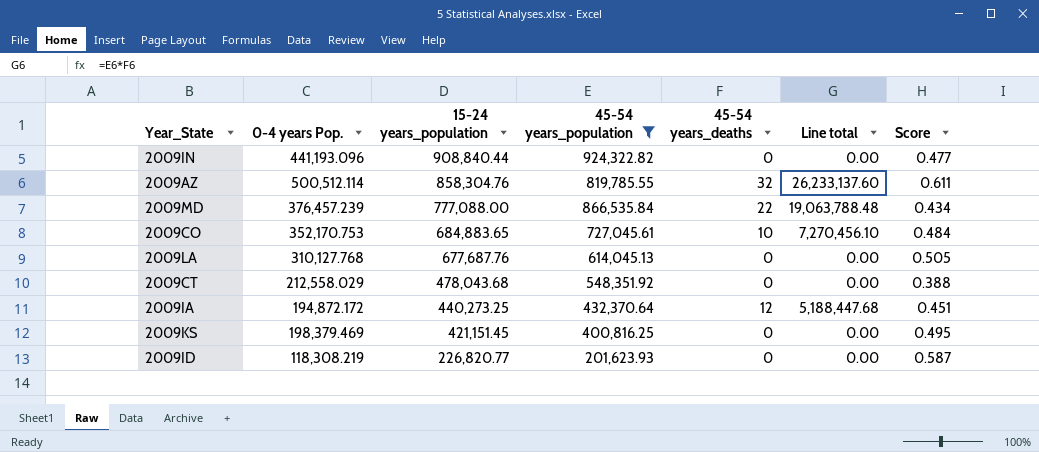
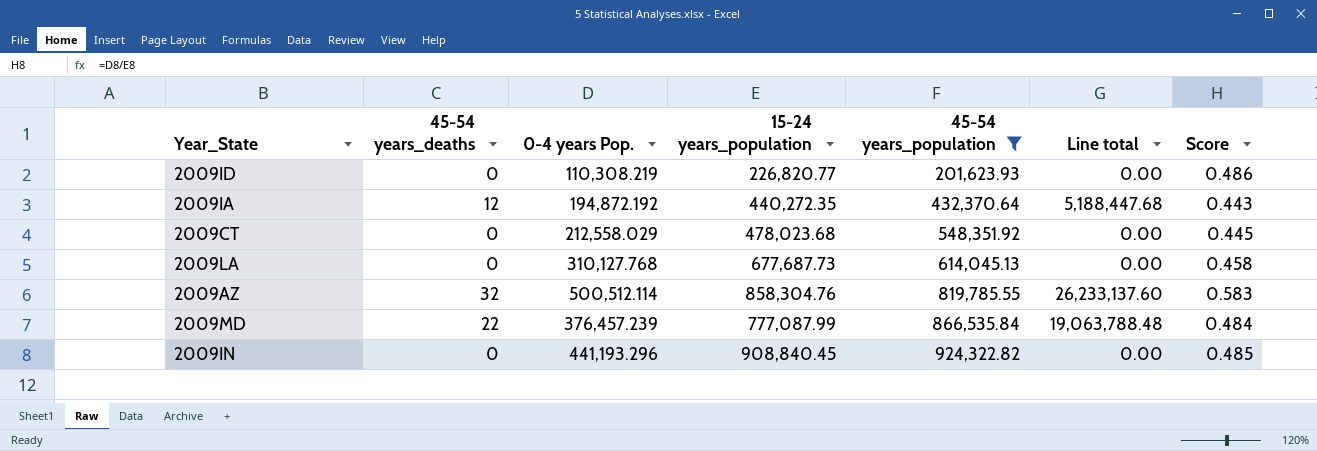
row order: 15-24 years_population descending -> 45-54 years_population ascending
column 45-54 years_deaths | position: 5 -> 2
column Score | formula: [0-4 years Pop.] / [45-54 years_population] -> [0-4 years Pop.] / [15-24 years_population]
row 2009CO: 352,170.753 | 684,883.65 | 727,045.61 | 10 | 7,270,456.10 | 0.484 -> none
row 2009KS: 198,379.469 | 421,151.45 | 400,816.25 | 0 | 0.00 | 0.495 -> none
2009ID | 0-4 years Pop.: 118,308.219 -> 110,308.219
2009IA | 0-4 years Pop.: 194,872.172 -> 194,872.192
2009IA | 15-24 years_population: 440,273.25 -> 440,272.35
2009CT | 15-24 years_population: 478,043.68 -> 478,023.68
2009LA | 15-24 years_population: 677,687.76 -> 677,687.73
2009MD | 15-24 years_population: 777,088.00 -> 777,087.99
2009IN | 0-4 years Pop.: 441,193.096 -> 441,193.296
2009IN | 15-24 years_population: 908,840.44 -> 908,840.45

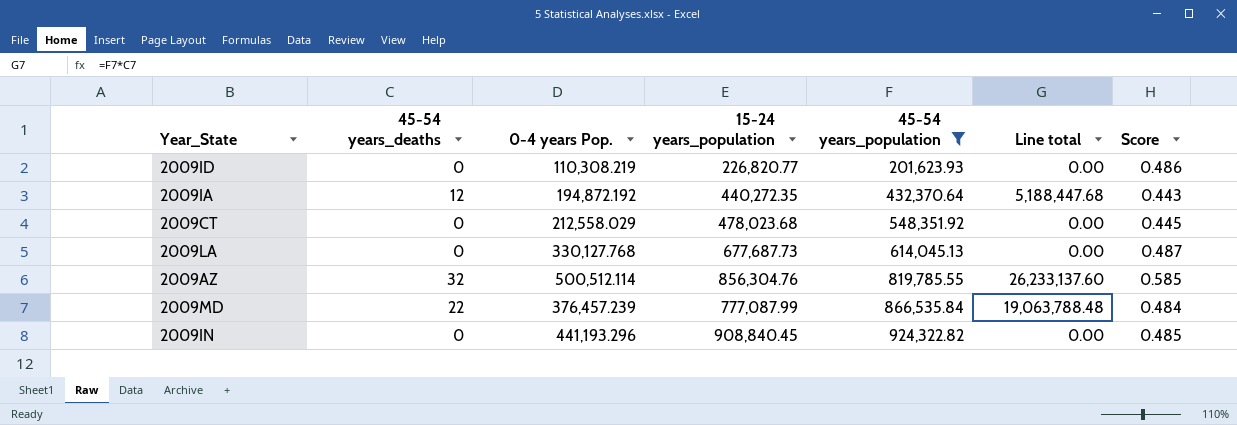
2009LA | 0-4 years Pop.: 310,127.768 -> 330,127.768
2009LA | Score: 0.458 -> 0.487
2009AZ | 15-24 years_population: 858,304.76 -> 856,304.76
2009AZ | Score: 0.583 -> 0.585

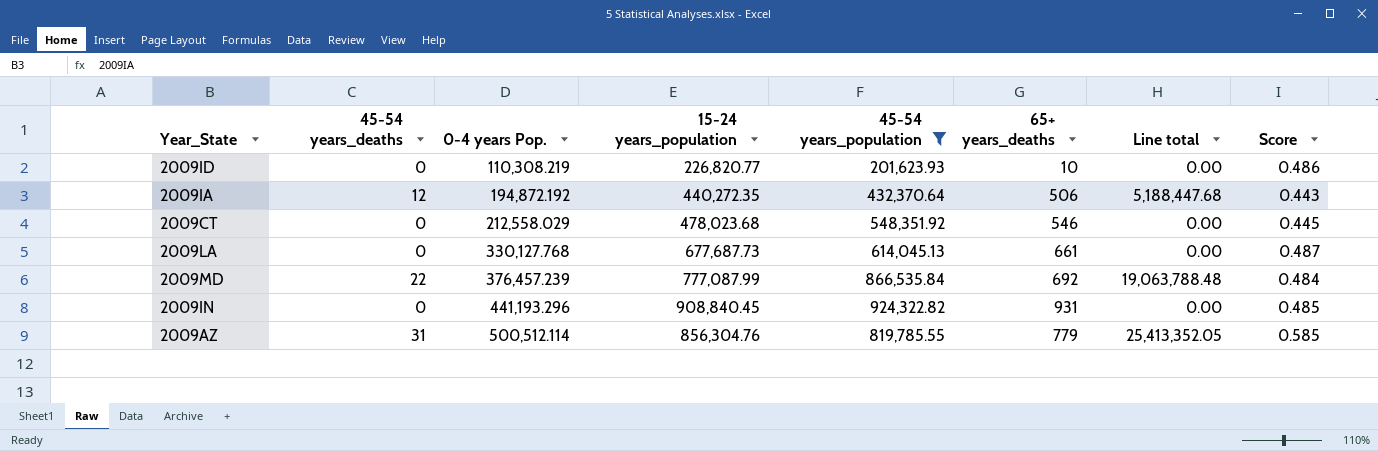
row order: 45-54 years_population ascending -> 0-4 years Pop. ascending
column 65+ years_deaths | position: none -> 6
2009AZ | 45-54 years_deaths: 32 -> 31
2009AZ | Line total: 26,233,137.60 -> 25,413,352.05

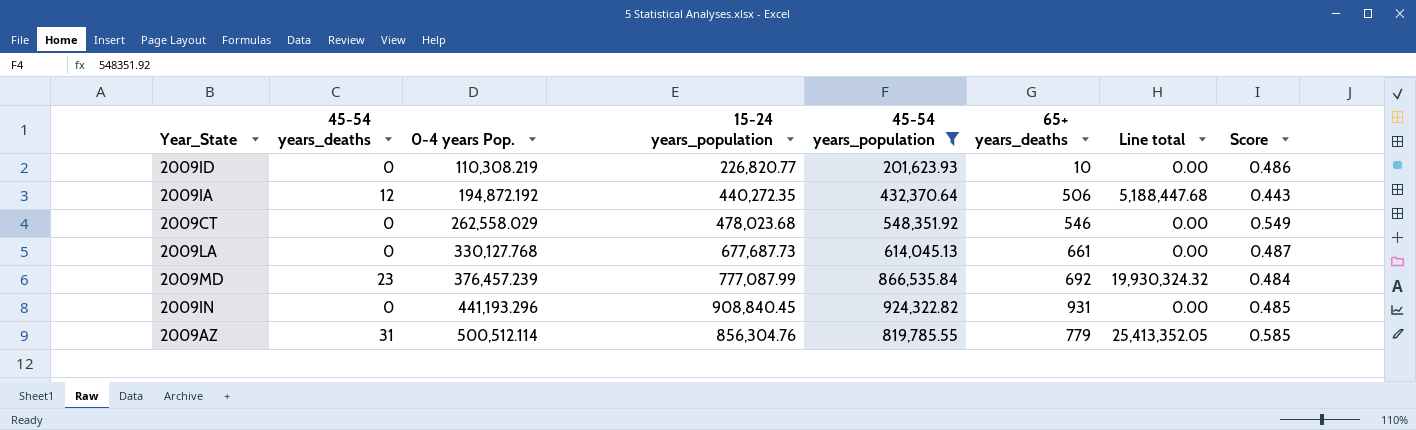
2009CT | 0-4 years Pop.: 212,558.029 -> 262,558.029
2009CT | Score: 0.445 -> 0.549
2009MD | 45-54 years_deaths: 22 -> 23
2009MD | Line total: 19,063,788.48 -> 19,930,324.32

